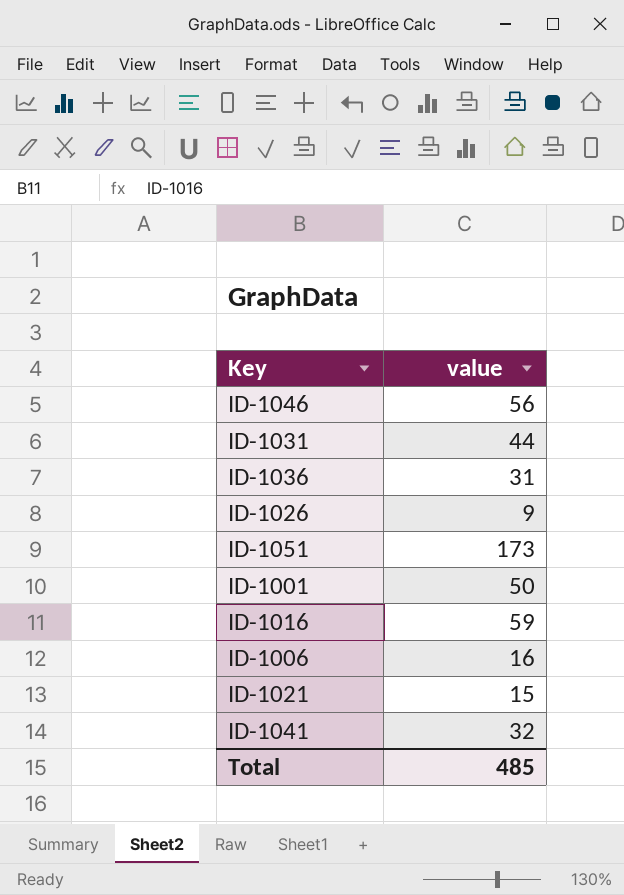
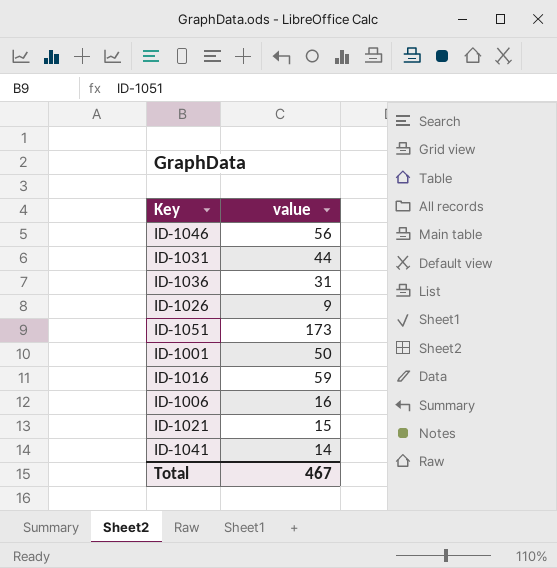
ID-1041 | value: 32 -> 14
Total | value: 485 -> 467

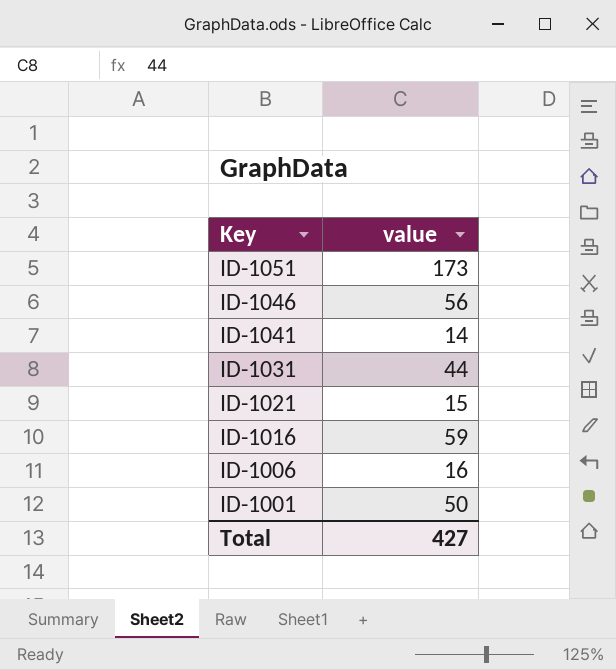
row order: none -> Key descending
row ID-1036: 31 -> none
row ID-1026: 9 -> none
Total | value: 467 -> 427

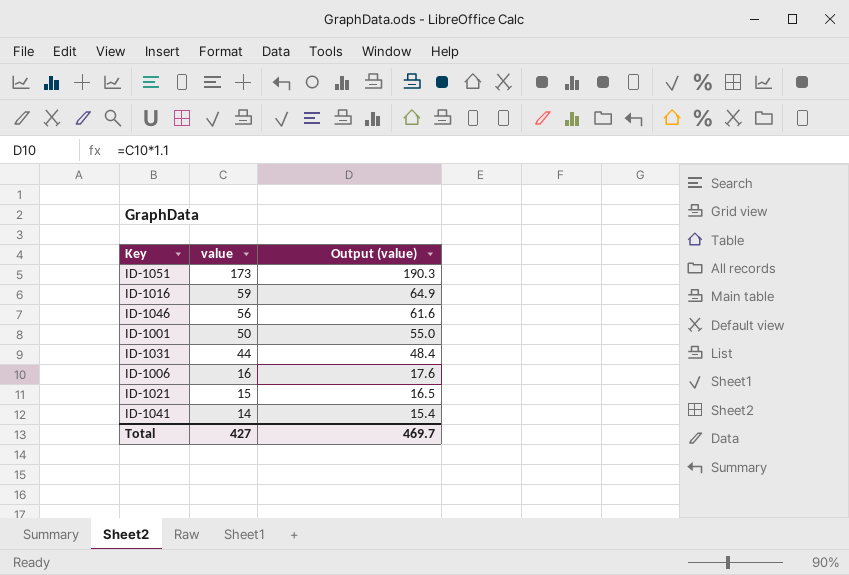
row order: Key descending -> value descending
column Output (value) | formula: none -> [value] * 1.1

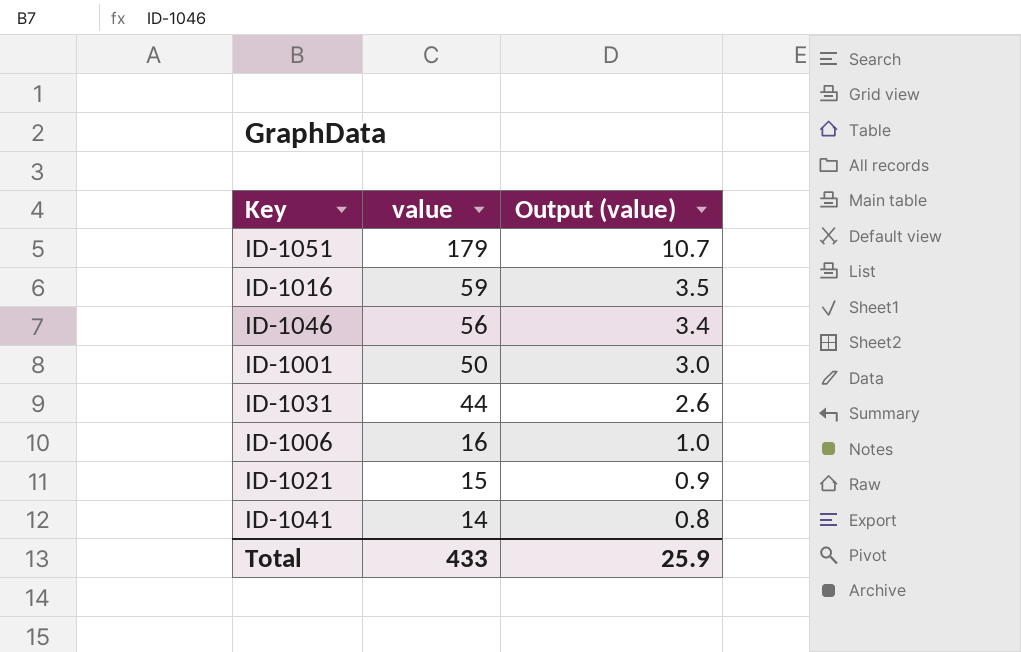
column Output (value) | formula: [value] * 1.1 -> [value] * 0.06
ID-1051 | value: 173 -> 179
Total | value: 427 -> 433
Total | Output (value): 469.7 -> 25.9

